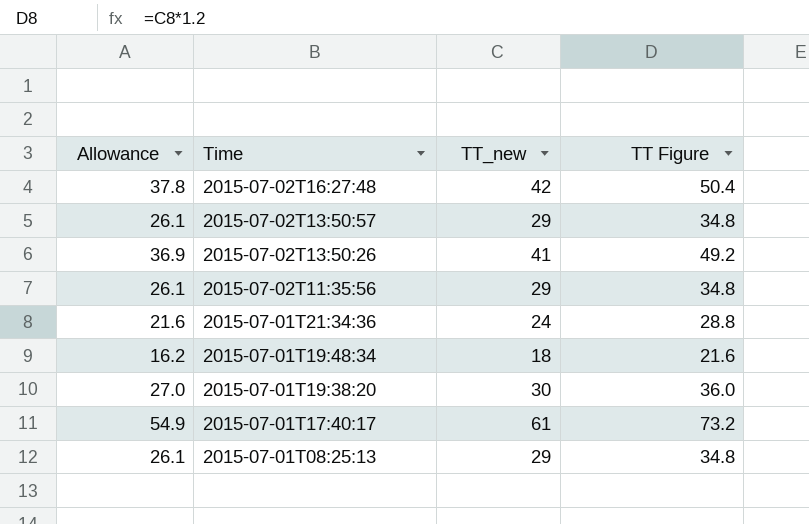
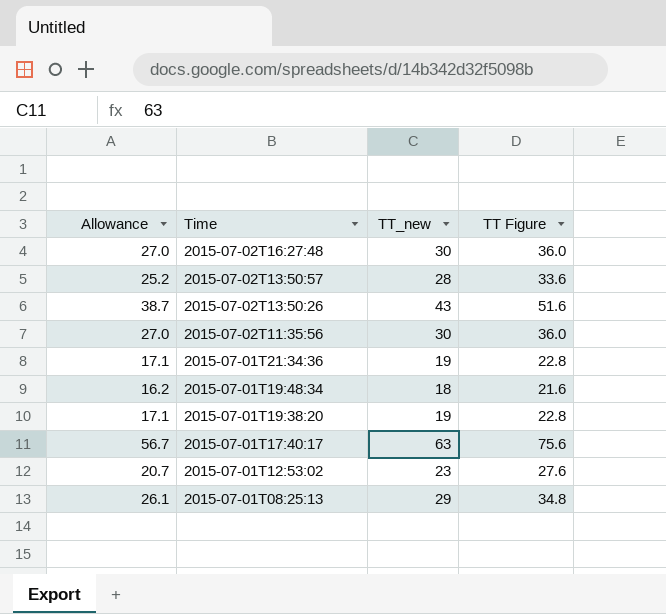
2015-07-02T16:27:48 | Allowance: 37.8 -> 27.0
2015-07-02T16:27:48 | TT_new: 42 -> 30
2015-07-02T16:27:48 | TT Figure: 50.4 -> 36.0
2015-07-02T13:50:57 | Allowance: 26.1 -> 25.2
2015-07-02T13:50:57 | TT_new: 29 -> 28
2015-07-02T13:50:57 | TT Figure: 34.8 -> 33.6
2015-07-02T13:50:26 | Allowance: 36.9 -> 38.7
2015-07-02T13:50:26 | TT_new: 41 -> 43
2015-07-02T13:50:26 | TT Figure: 49.2 -> 51.6
2015-07-02T11:35:56 | Allowance: 26.1 -> 27.0
2015-07-02T11:35:56 | TT_new: 29 -> 30
2015-07-02T11:35:56 | TT Figure: 34.8 -> 36.0
2015-07-01T21:34:36 | Allowance: 21.6 -> 17.1
2015-07-01T21:34:36 | TT_new: 24 -> 19
2015-07-01T21:34:36 | TT Figure: 28.8 -> 22.8
2015-07-01T19:38:20 | Allowance: 27.0 -> 17.1
2015-07-01T19:38:20 | TT_new: 30 -> 19
2015-07-01T19:38:20 | TT Figure: 36.0 -> 22.8
2015-07-01T17:40:17 | Allowance: 54.9 -> 56.7
2015-07-01T17:40:17 | TT_new: 61 -> 63
2015-07-01T17:40:17 | TT Figure: 73.2 -> 75.6
row 2015-07-01T12:53:02: none -> 20.7 | 23 | 27.6

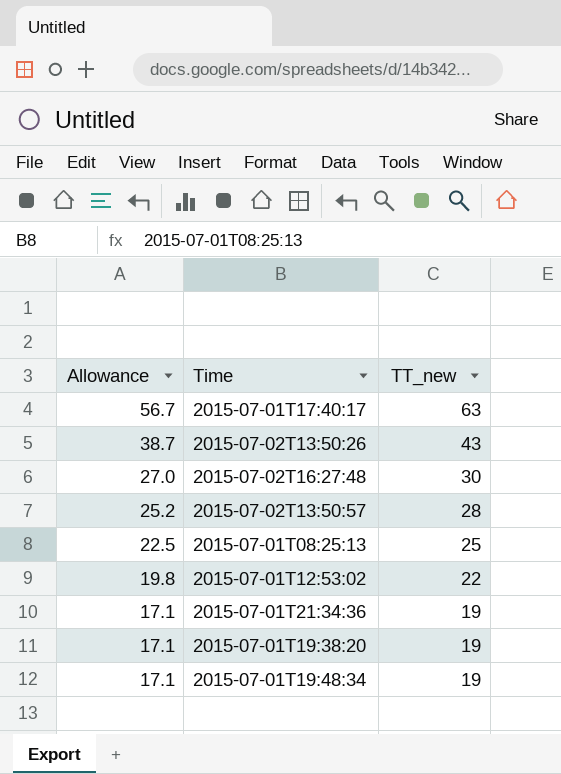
row order: Time descending -> Allowance descending
column TT Figure | formula: [TT_new] * 1.2 -> none
row 2015-07-02T11:35:56: 27.0 | 30 | 36.0 -> none
2015-07-01T08:25:13 | Allowance: 26.1 -> 22.5
2015-07-01T08:25:13 | TT_new: 29 -> 25
2015-07-01T12:53:02 | Allowance: 20.7 -> 19.8
2015-07-01T12:53:02 | TT_new: 23 -> 22
2015-07-01T19:48:34 | Allowance: 16.2 -> 17.1
2015-07-01T19:48:34 | TT_new: 18 -> 19

